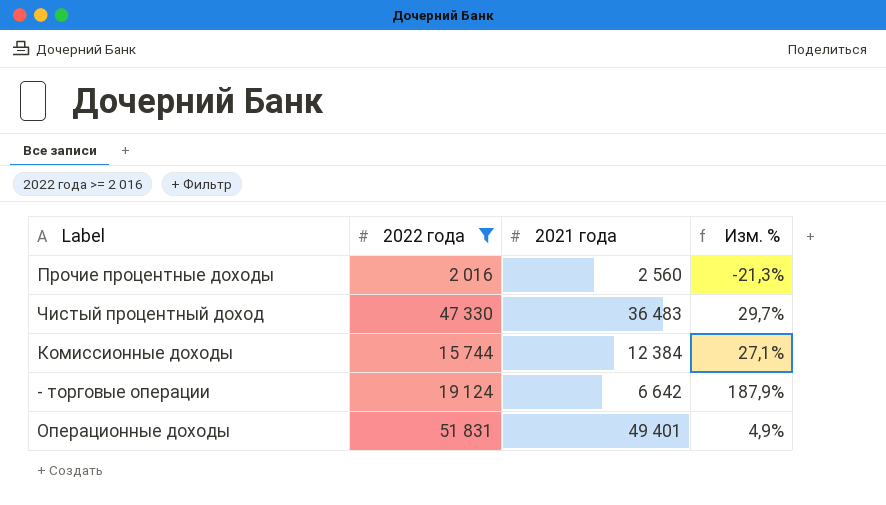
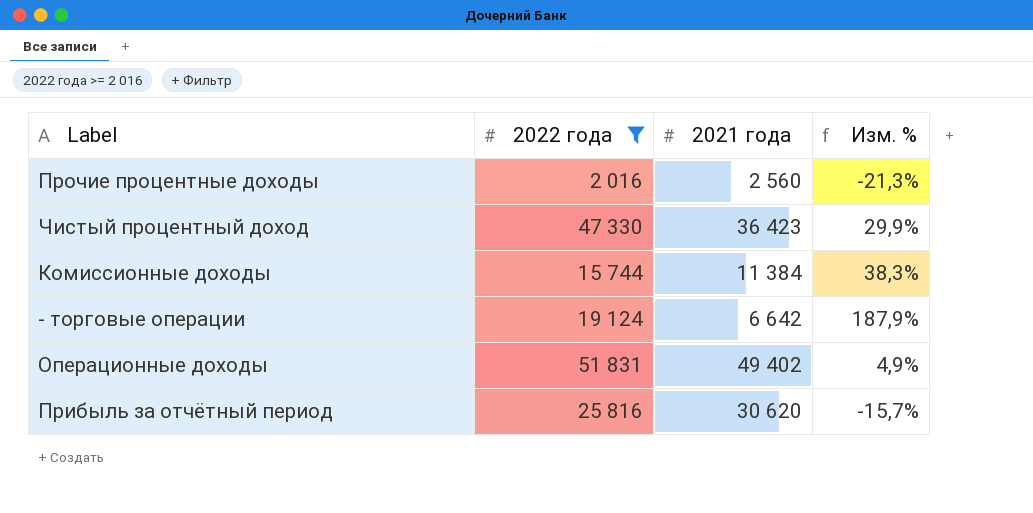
Чистый процентный доход | 2021 года: 36 483 -> 36 423
Чистый процентный доход | Изм. %: 29,7% -> 29,9%
Комиссионные доходы | 2021 года: 12 384 -> 11 384
Комиссионные доходы | Изм. %: 27,1% -> 38,3%
Операционные доходы | 2021 года: 49 401 -> 49 402
row Прибыль за отчётный период: none -> 25 816 | 30 620 | -15,7%

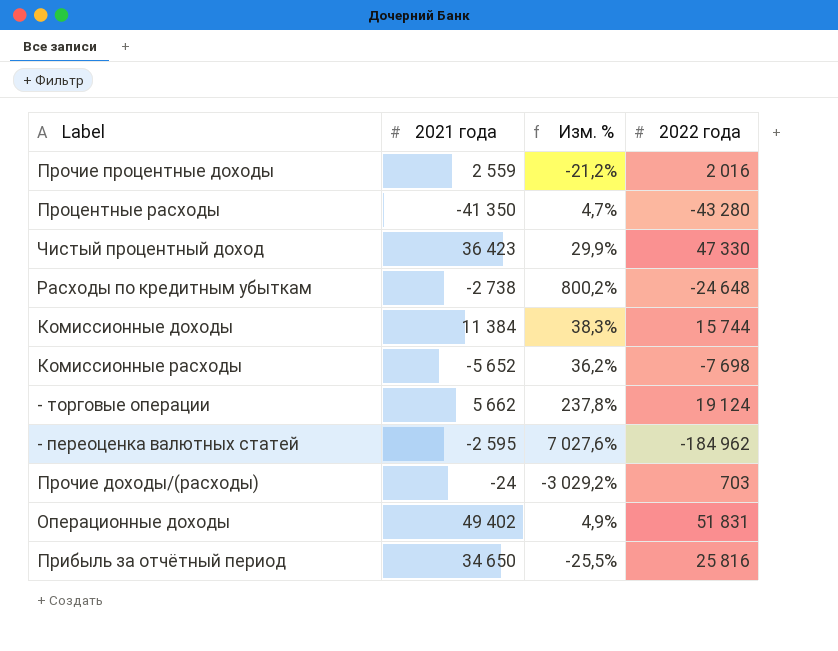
filter: 2022 года >= 2 016 -> none
column 2022 года | position: 2 -> 4
Прочие процентные доходы | 2021 года: 2 560 -> 2 559
Прочие процентные доходы | Изм. %: -21,3% -> -21,2%
- торговые операции | 2021 года: 6 642 -> 5 662
- торговые операции | Изм. %: 187,9% -> 237,8%
Прибыль за отчётный период | 2021 года: 30 620 -> 34 650
Прибыль за отчётный период | Изм. %: -15,7% -> -25,5%

